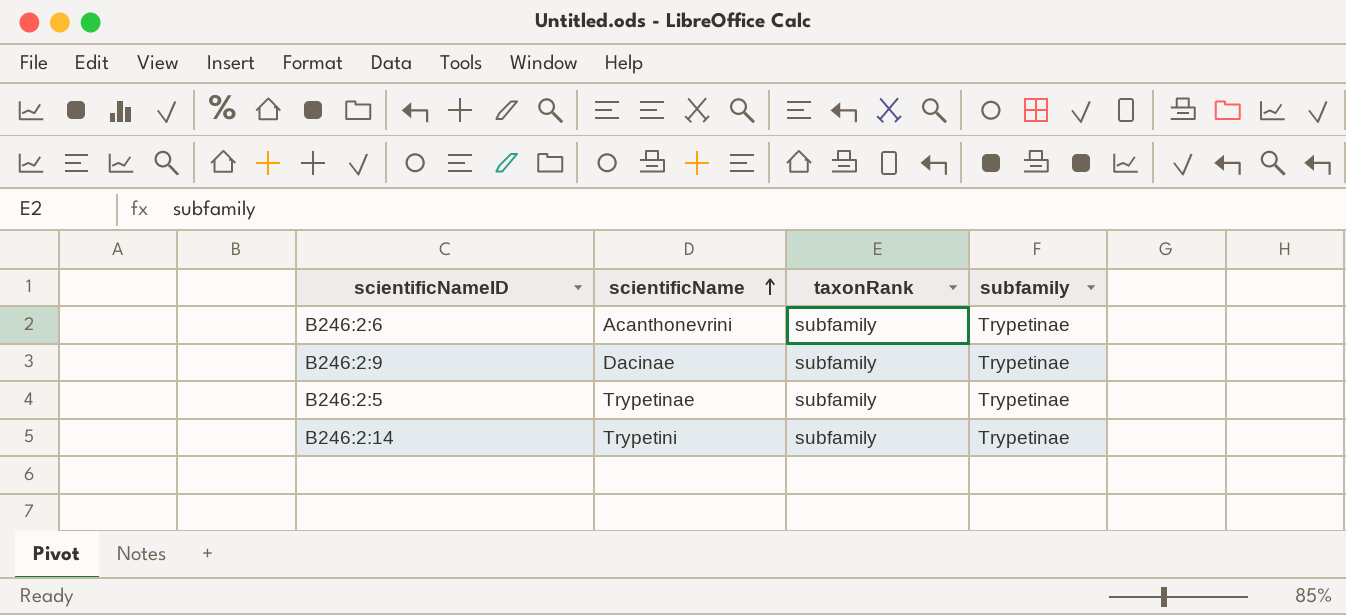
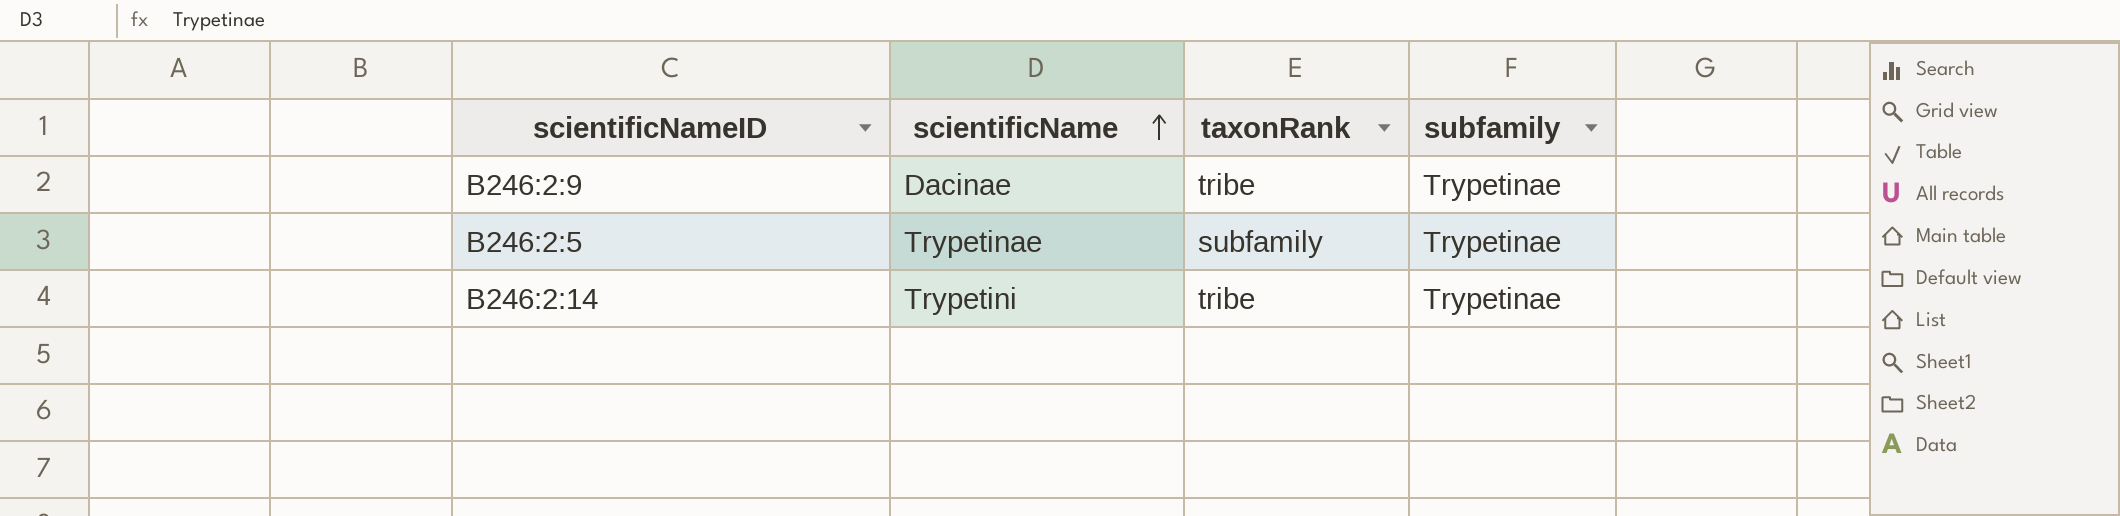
row B246:2:6: Acanthonevrini | subfamily | Trypetinae -> none
B246:2:9 | taxonRank: subfamily -> tribe
B246:2:14 | taxonRank: subfamily -> tribe

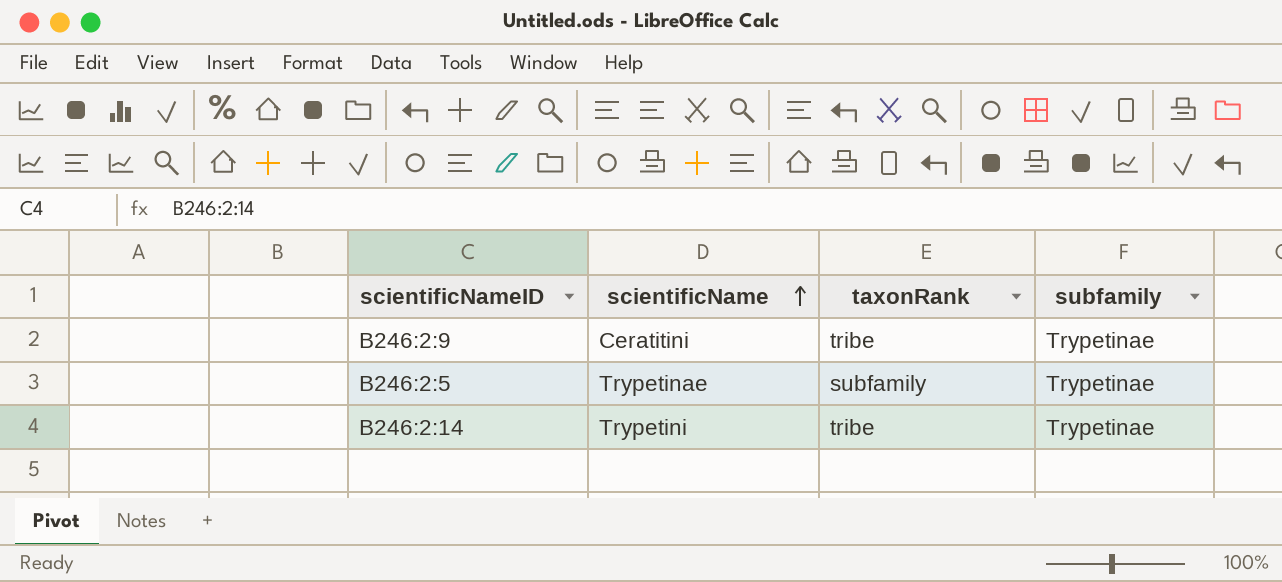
B246:2:9 | scientificName: Dacinae -> Ceratitini

